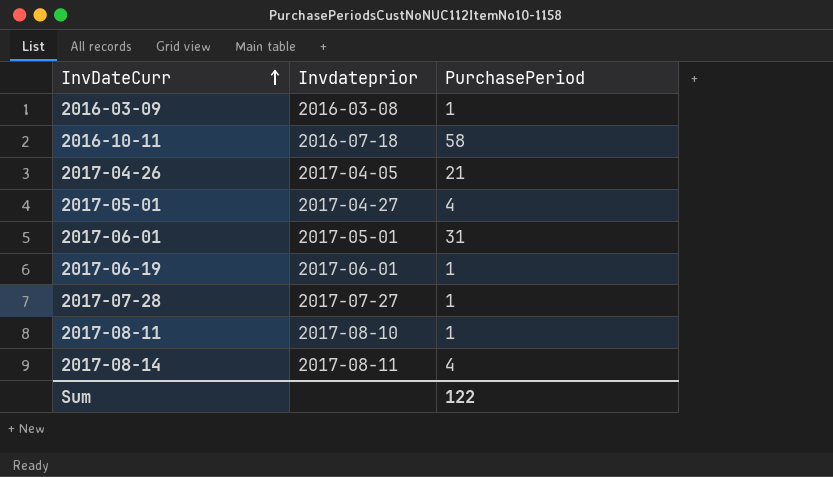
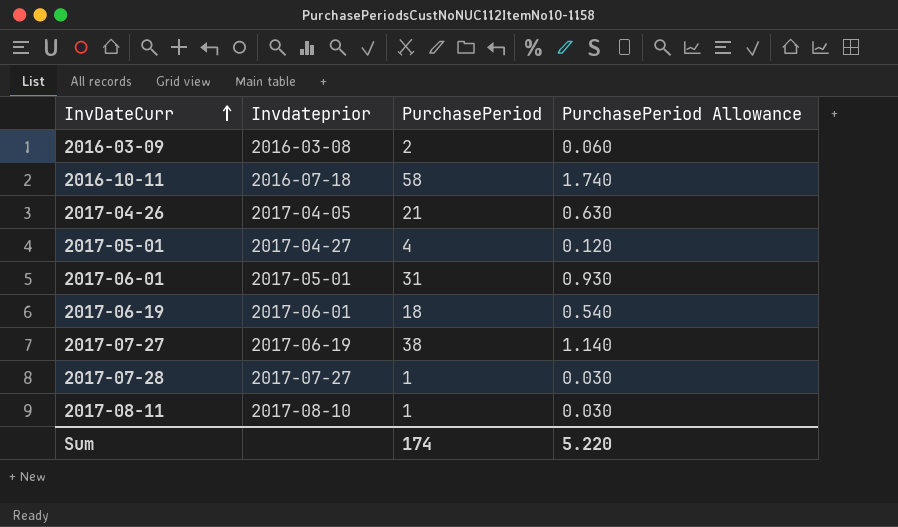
column PurchasePeriod Allowance | formula: none -> [PurchasePeriod] * 0.03
row 2017-08-14: 2017-08-11 | 4 -> none
2016-03-09 | PurchasePeriod: 1 -> 2
2017-06-19 | PurchasePeriod: 1 -> 18
row 2017-07-27: none -> 2017-06-19 | 38 | 1.140
Sum | PurchasePeriod: 122 -> 174

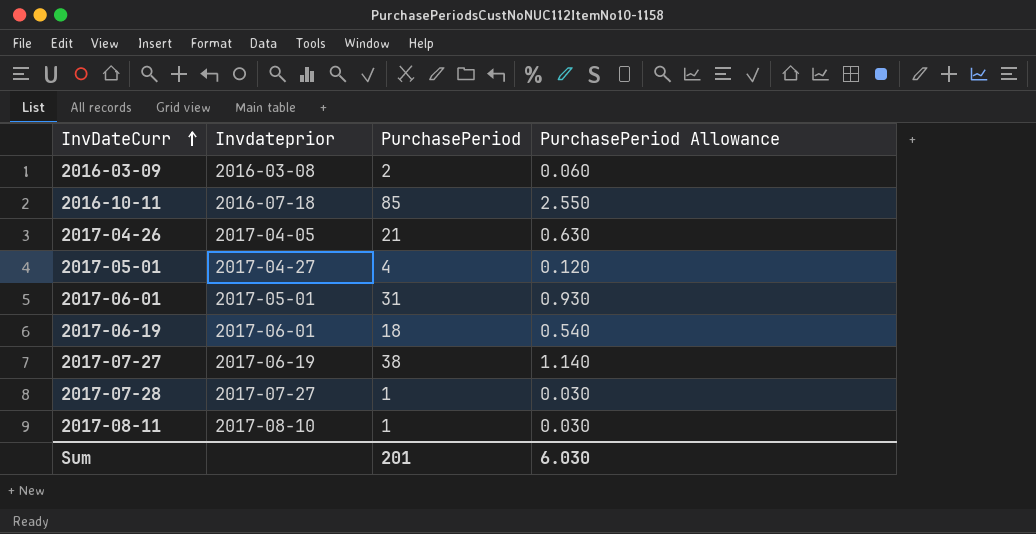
2016-10-11 | PurchasePeriod: 58 -> 85
2016-10-11 | PurchasePeriod Allowance: 1.740 -> 2.550
Sum | PurchasePeriod: 174 -> 201
Sum | PurchasePeriod Allowance: 5.220 -> 6.030

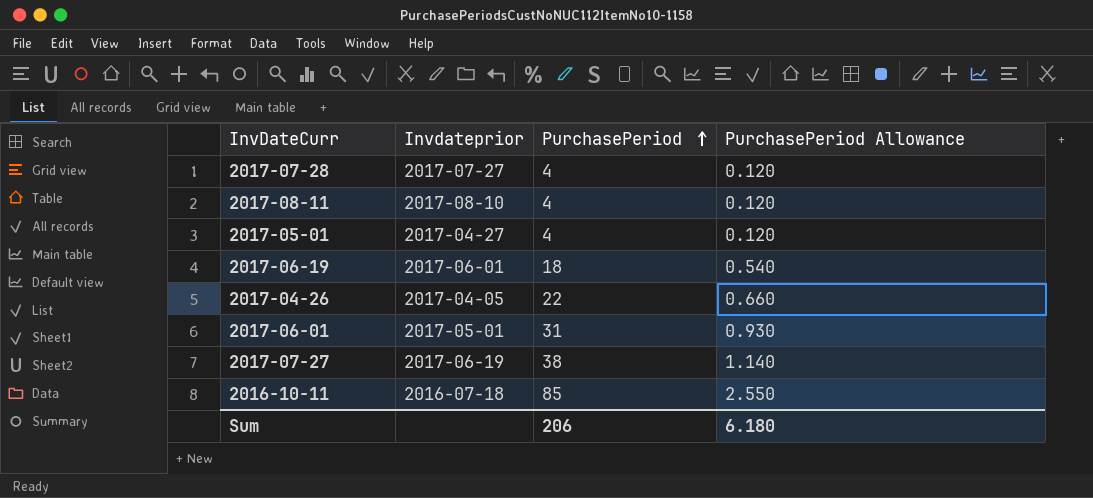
row order: InvDateCurr ascending -> PurchasePeriod ascending
row 2016-03-09: 2016-03-08 | 2 | 0.060 -> none
2017-07-28 | PurchasePeriod: 1 -> 4
2017-07-28 | PurchasePeriod Allowance: 0.030 -> 0.120
2017-08-11 | PurchasePeriod: 1 -> 4
2017-08-11 | PurchasePeriod Allowance: 0.030 -> 0.120
2017-04-26 | PurchasePeriod: 21 -> 22
2017-04-26 | PurchasePeriod Allowance: 0.630 -> 0.660
Sum | PurchasePeriod: 201 -> 206
Sum | PurchasePeriod Allowance: 6.030 -> 6.180

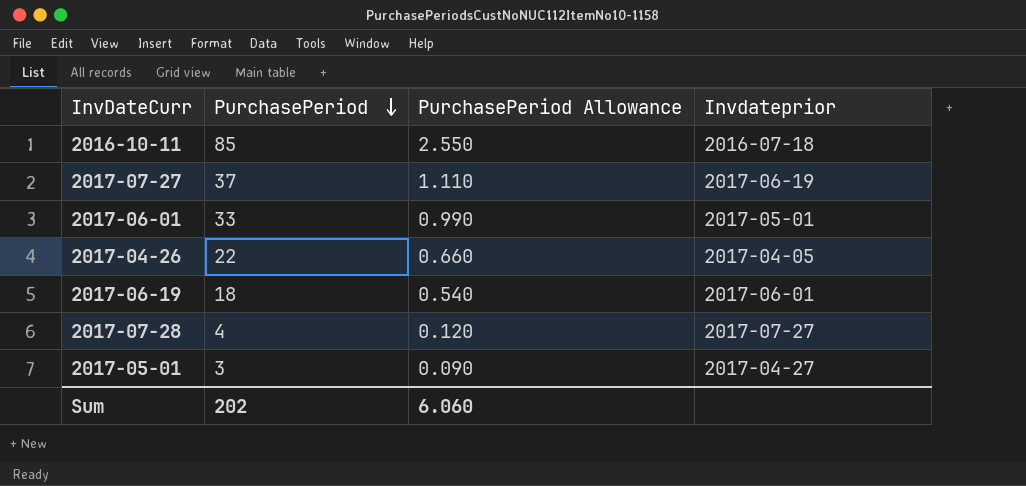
row order: PurchasePeriod ascending -> PurchasePeriod descending
column Invdateprior | position: 2 -> 4
row 2017-08-11: 2017-08-10 | 4 | 0.120 -> none
2017-07-27 | PurchasePeriod: 38 -> 37
2017-07-27 | PurchasePeriod Allowance: 1.140 -> 1.110
2017-06-01 | PurchasePeriod: 31 -> 33
2017-06-01 | PurchasePeriod Allowance: 0.930 -> 0.990
2017-05-01 | PurchasePeriod: 4 -> 3
2017-05-01 | PurchasePeriod Allowance: 0.120 -> 0.090
Sum | PurchasePeriod: 206 -> 202
Sum | PurchasePeriod Allowance: 6.180 -> 6.060

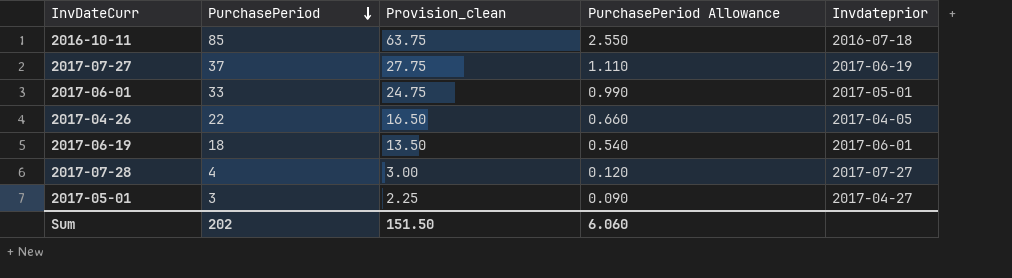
column Provision_clean | formula: none -> [PurchasePeriod] * 0.75

